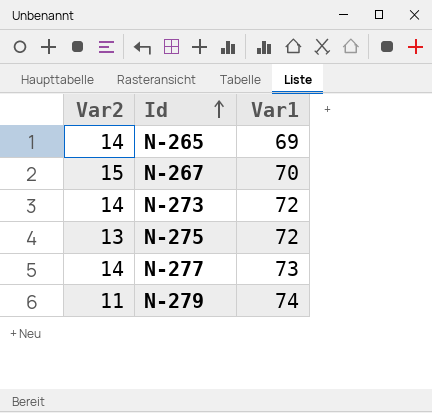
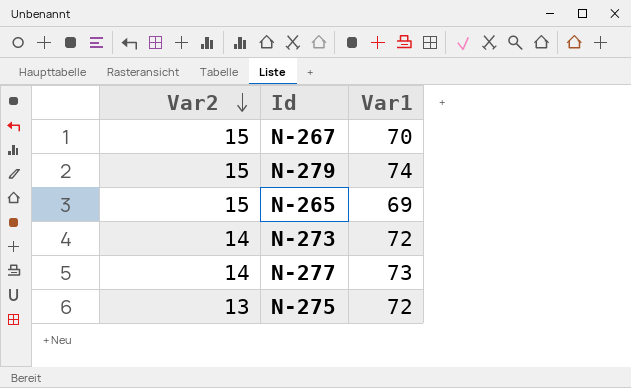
row order: Id ascending -> Var2 descending
N-279 | Var2: 11 -> 15
N-265 | Var2: 14 -> 15

